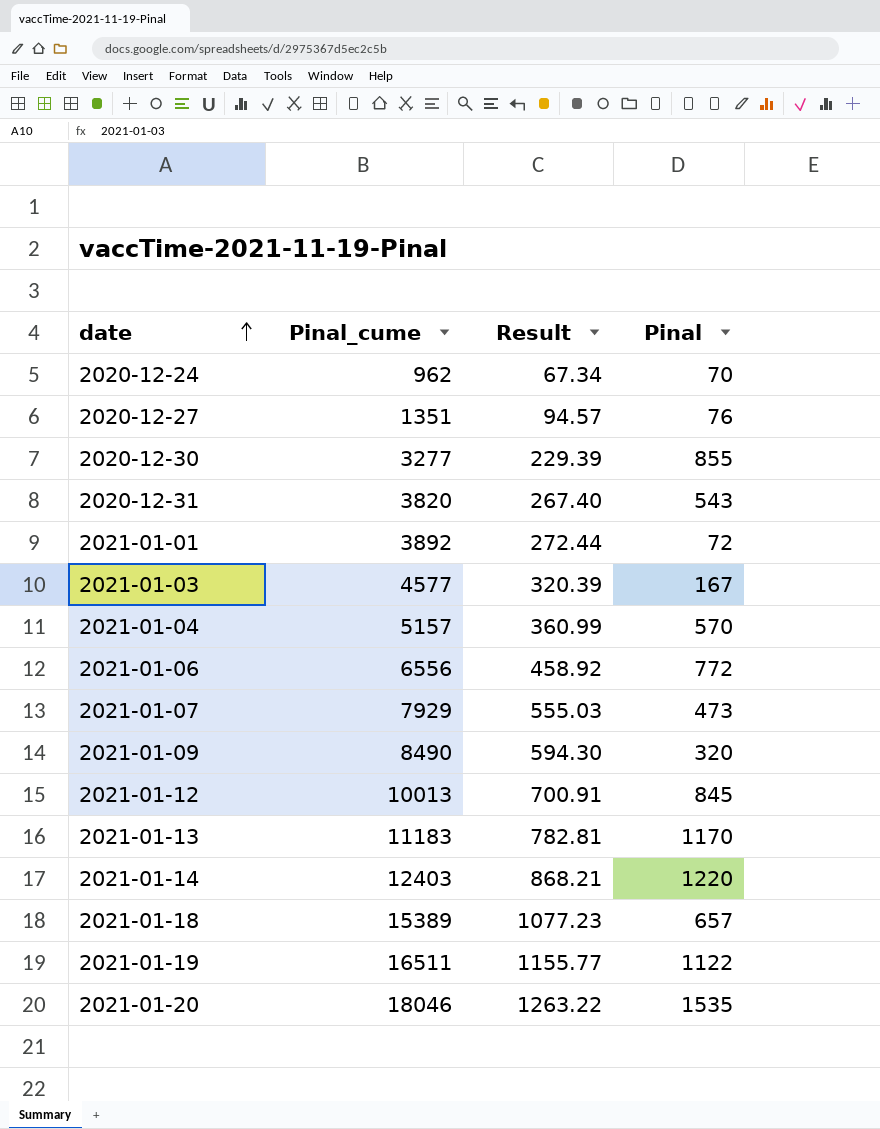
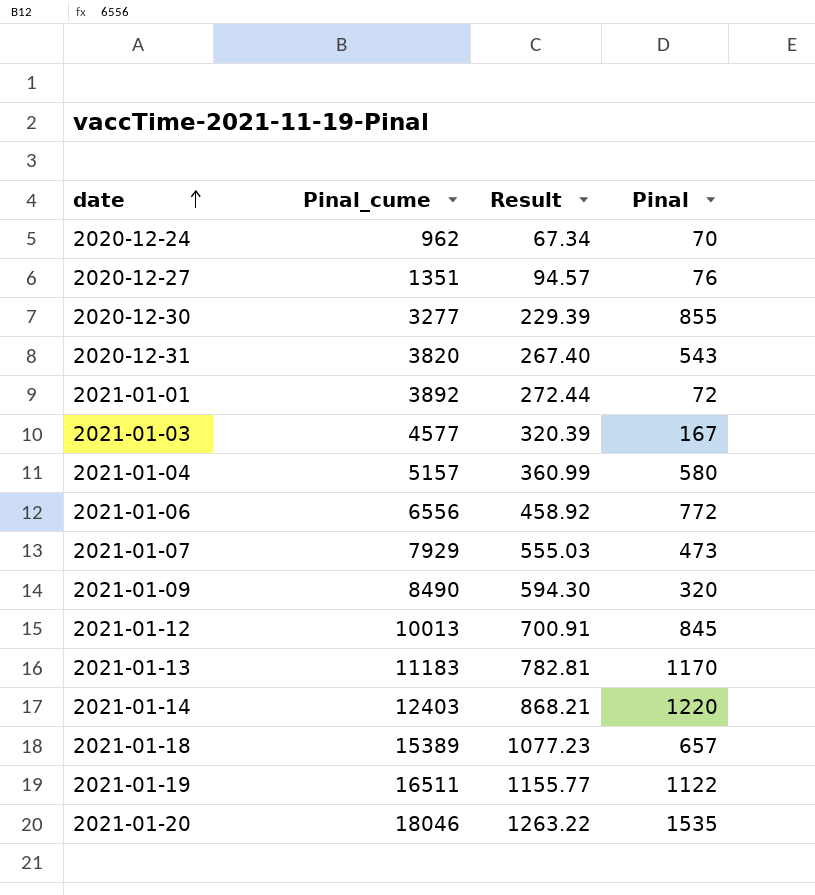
2021-01-04 | Pinal: 570 -> 580

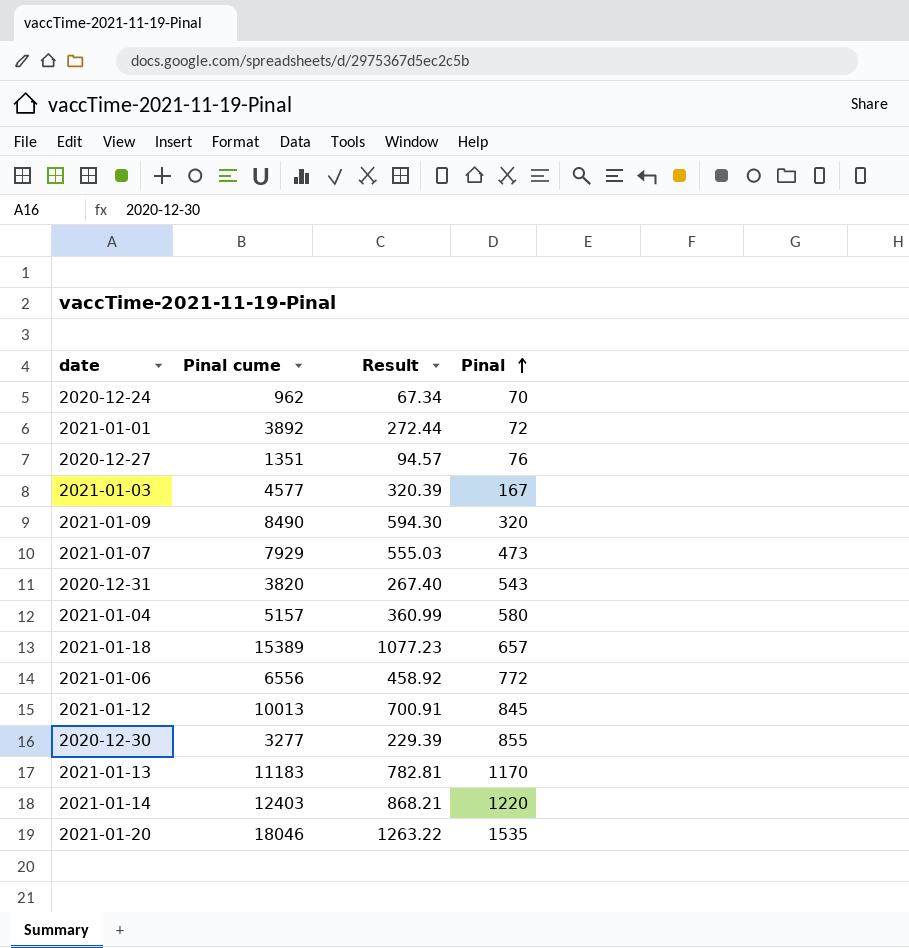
row order: date ascending -> Pinal ascending
column name: Pinal_cume -> Pinal cume
row 2021-01-19: 16511 | 1155.77 | 1122 -> none

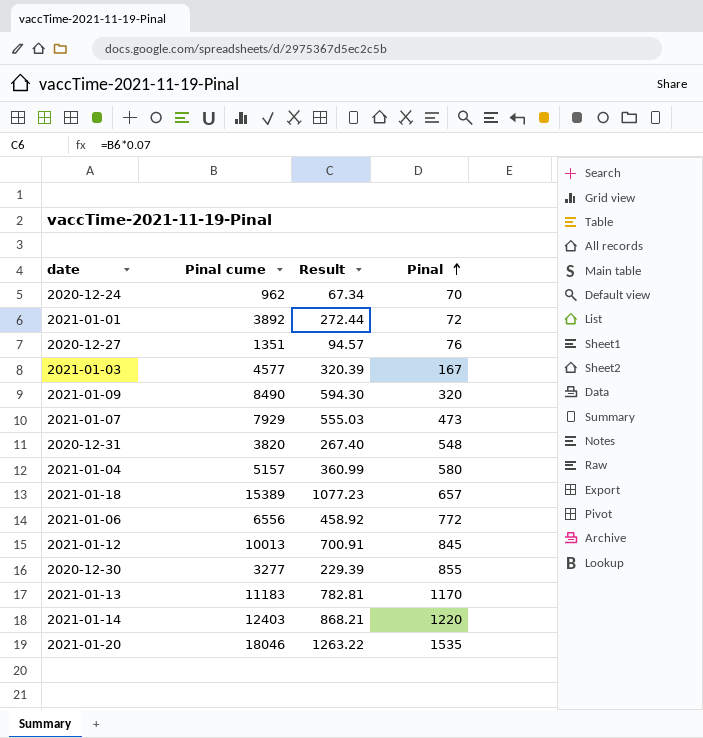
2020-12-31 | Pinal: 543 -> 548

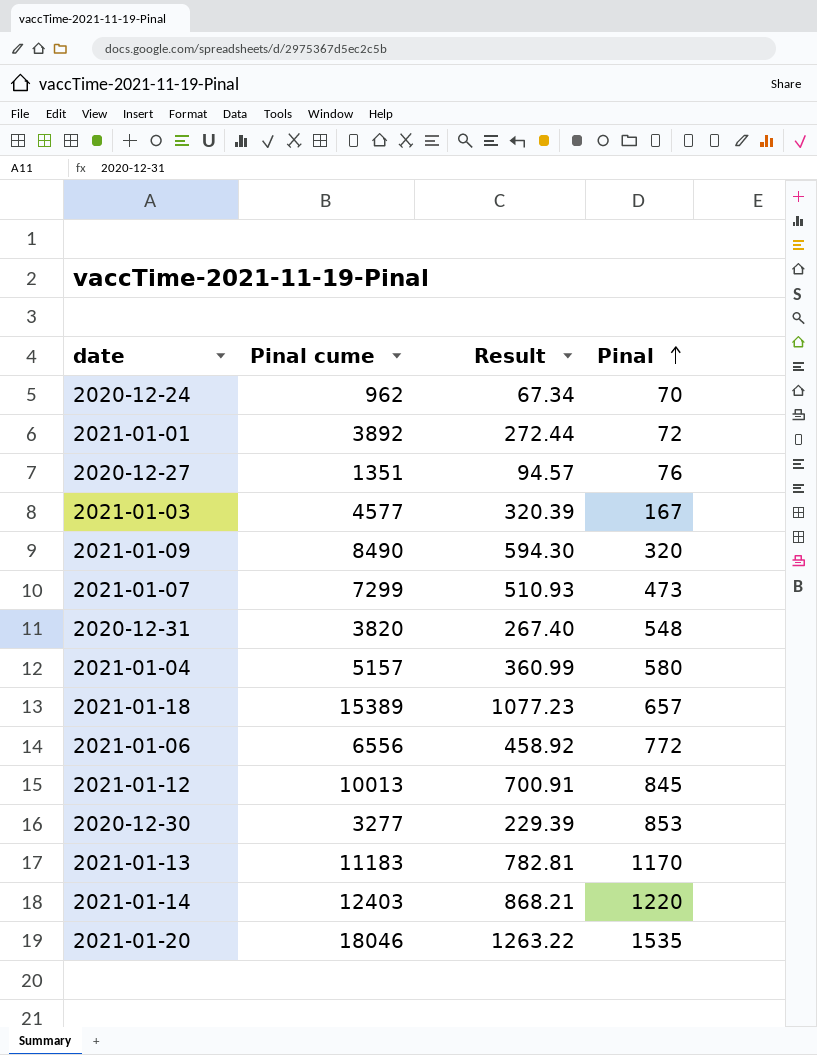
2021-01-07 | Pinal cume: 7929 -> 7299
2021-01-07 | Result: 555.03 -> 510.93
2020-12-30 | Pinal: 855 -> 853

